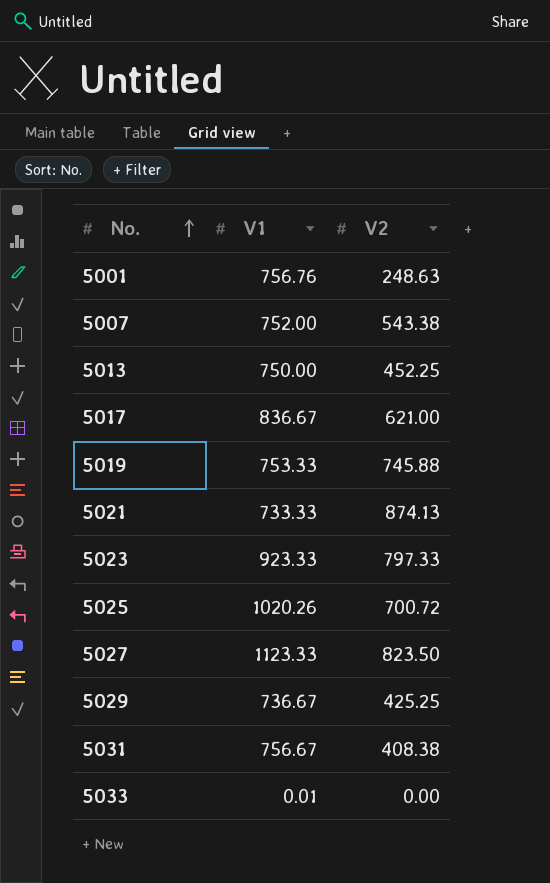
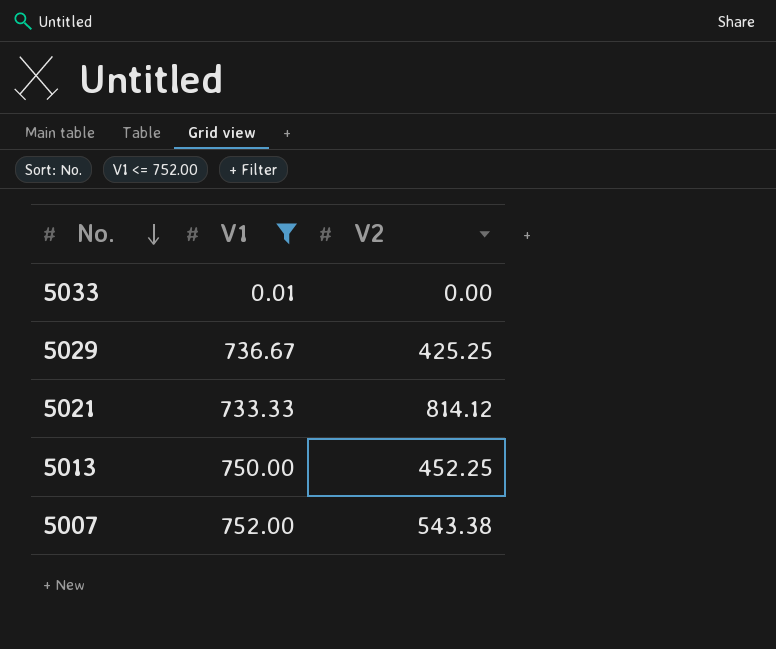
filter: none -> V1 <= 752.00
row order: No. ascending -> No. descending
5021 | V2: 874.13 -> 814.12

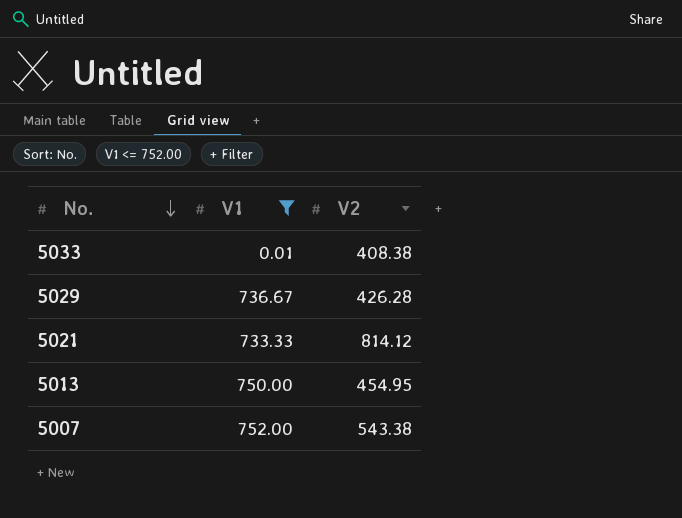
5033 | V2: 0.00 -> 408.38
5029 | V2: 425.25 -> 426.28
5013 | V2: 452.25 -> 454.95

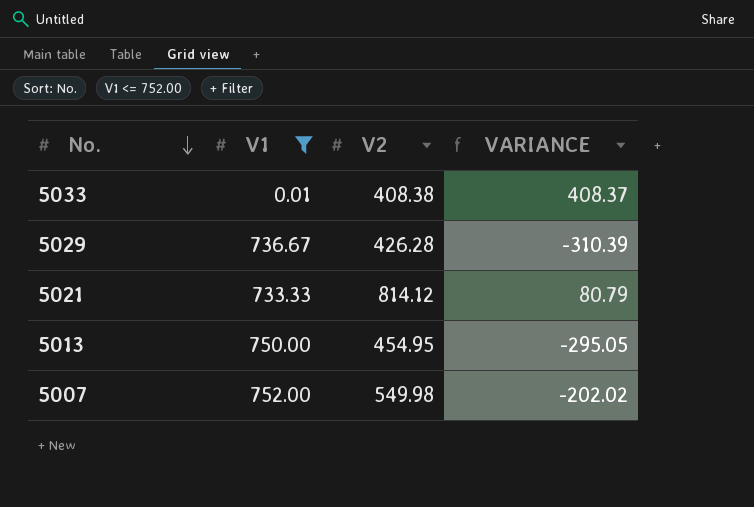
column VARIANCE | formula: none -> [V2] - [V1]
5007 | V2: 543.38 -> 549.98

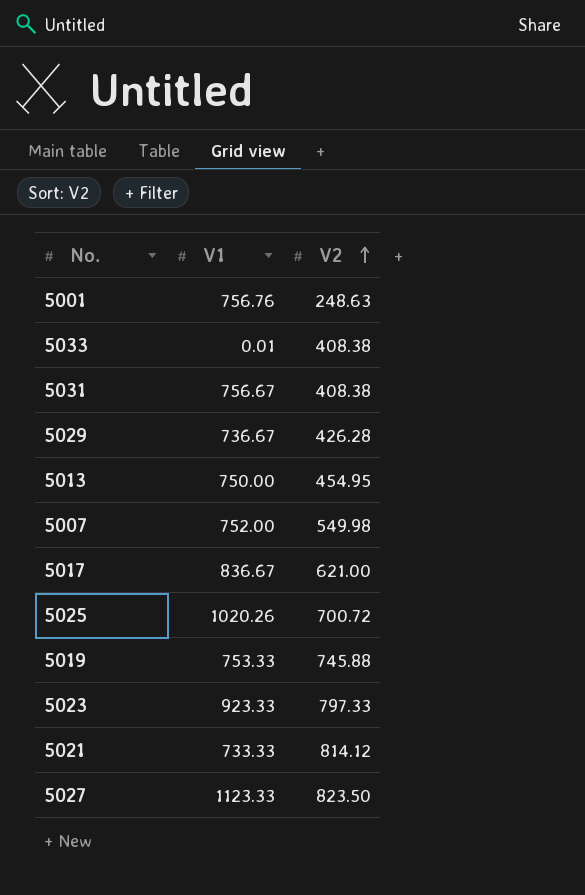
filter: V1 <= 752.00 -> none
row order: No. descending -> V2 ascending
column VARIANCE | formula: [V2] - [V1] -> none

